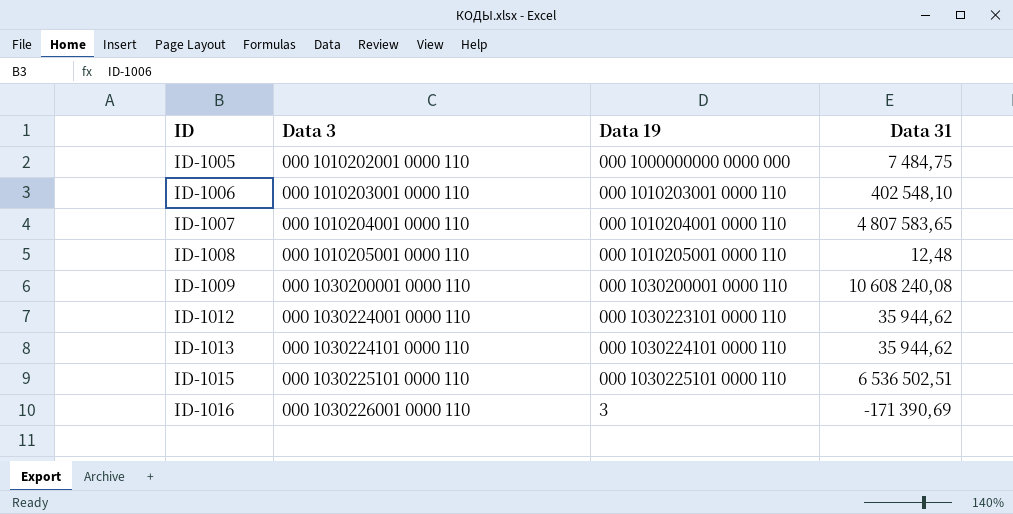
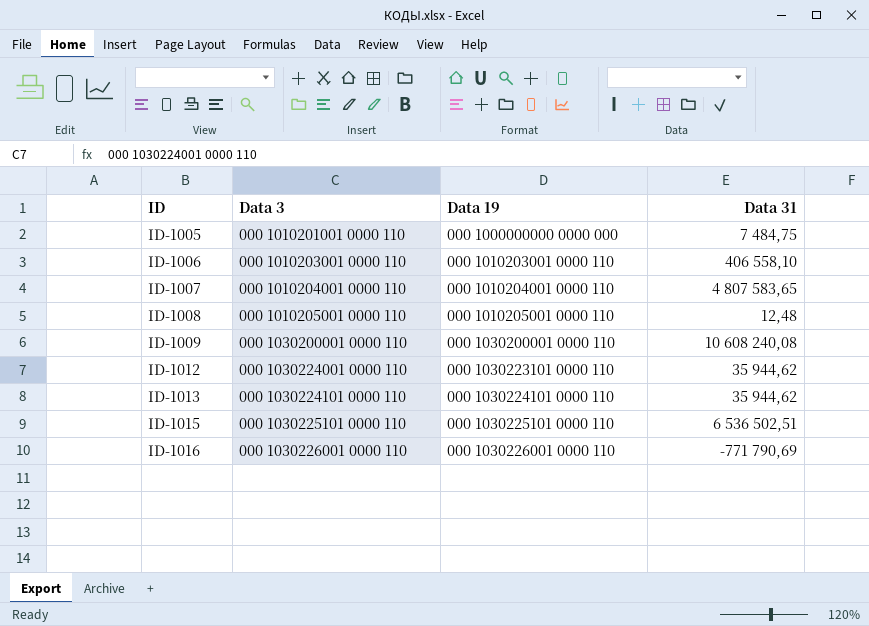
ID-1005 | Data 3: 000 1010202001 0000 110 -> 000 1010201001 0000 110
ID-1006 | Data 31: 402 548,10 -> 406 558,10
ID-1016 | Data 19: 3 -> 000 1030226001 0000 110
ID-1016 | Data 31: -171 390,69 -> -771 790,69

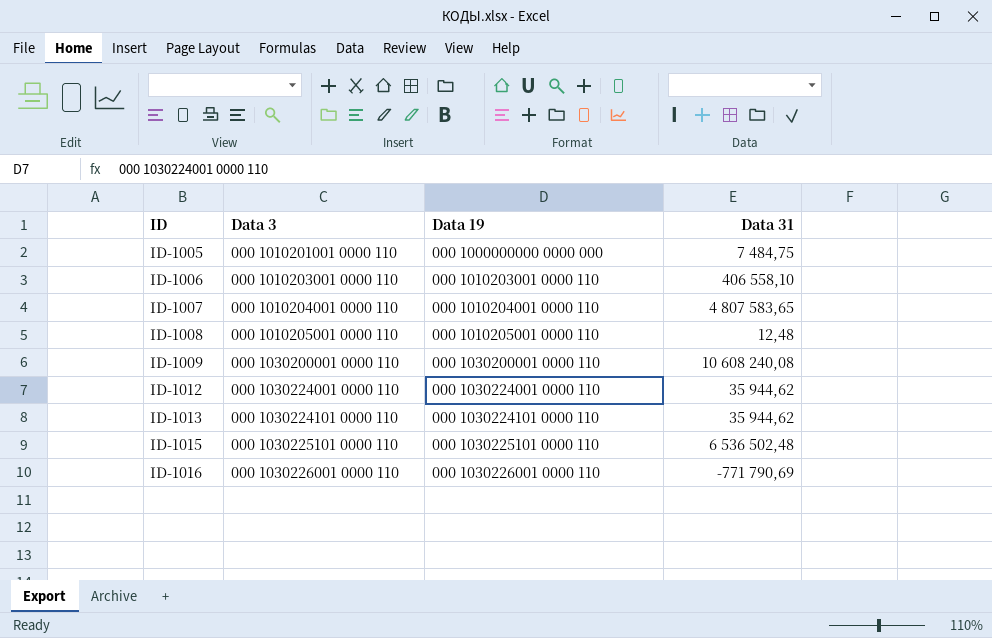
ID-1012 | Data 19: 000 1030223101 0000 110 -> 000 1030224001 0000 110
ID-1015 | Data 31: 6 536 502,51 -> 6 536 502,48

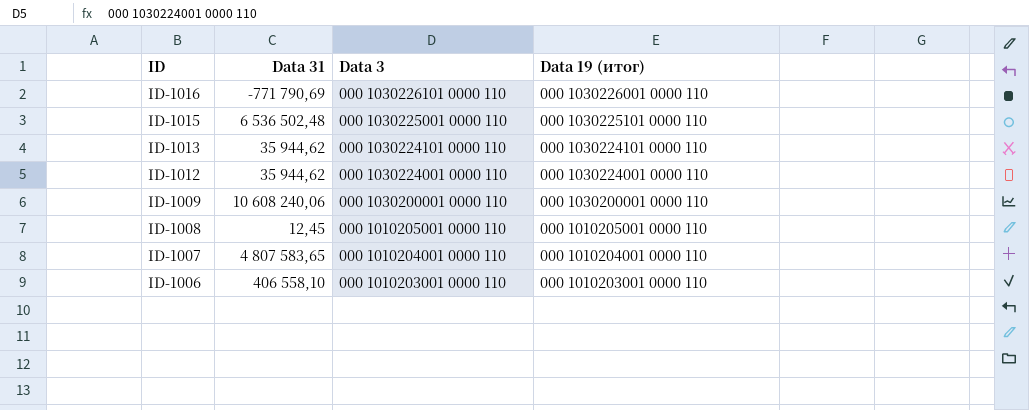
row order: ID ascending -> ID descending
column Data 31 | position: 4 -> 2
column name: Data 19 -> Data 19 (итог)
row ID-1005: 000 1010201001 0000 110 | 000 1000000000 0000 000 | 7 484,75 -> none
ID-1016 | Data 3: 000 1030226001 0000 110 -> 000 1030226101 0000 110
ID-1015 | Data 3: 000 1030225101 0000 110 -> 000 1030225001 0000 110
ID-1009 | Data 31: 10 608 240,08 -> 10 608 240,06
ID-1008 | Data 31: 12,48 -> 12,45

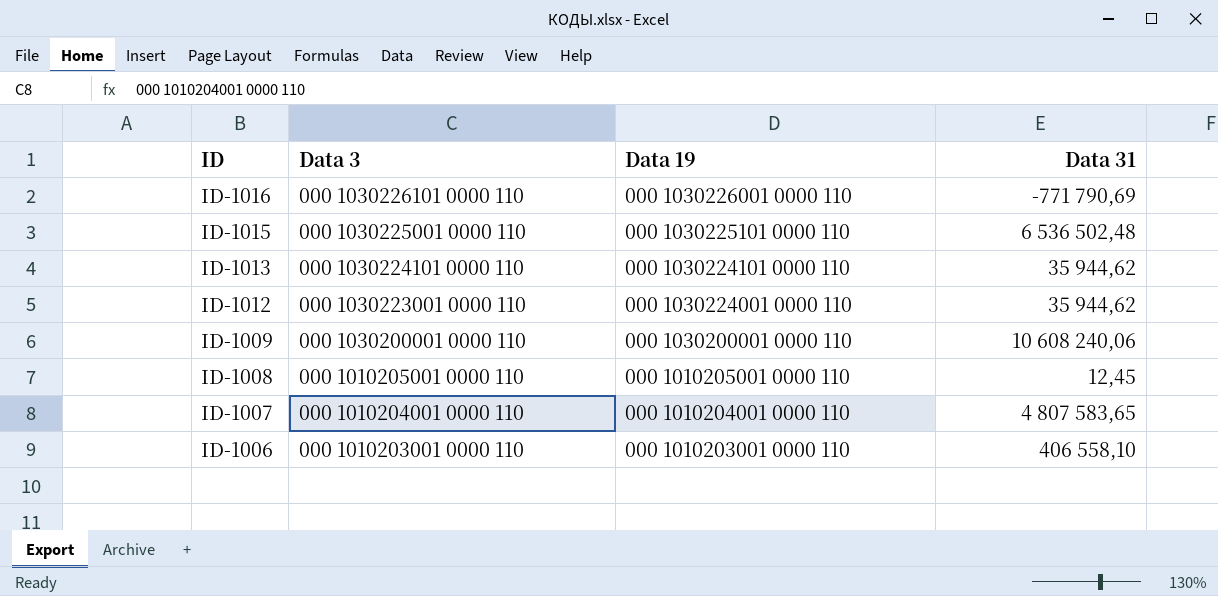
column name: Data 19 (итог) -> Data 19
column Data 31 | position: 2 -> 4
ID-1012 | Data 3: 000 1030224001 0000 110 -> 000 1030223001 0000 110

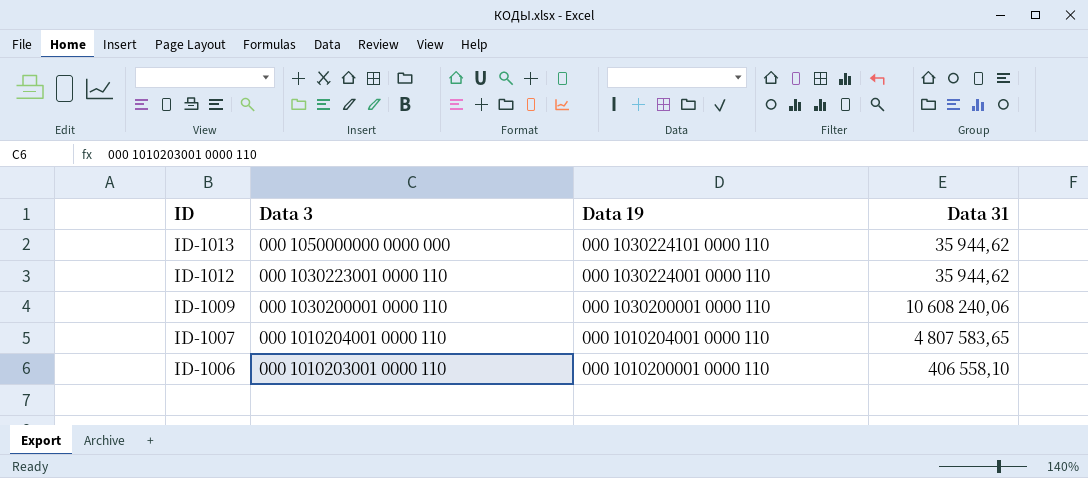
row ID-1016: 000 1030226101 0000 110 | 000 1030226001 0000 110 | -771 790,69 -> none
row ID-1015: 000 1030225001 0000 110 | 000 1030225101 0000 110 | 6 536 502,48 -> none
row ID-1008: 000 1010205001 0000 110 | 000 1010205001 0000 110 | 12,45 -> none
ID-1013 | Data 3: 000 1030224101 0000 110 -> 000 1050000000 0000 000
ID-1006 | Data 19: 000 1010203001 0000 110 -> 000 1010200001 0000 110

